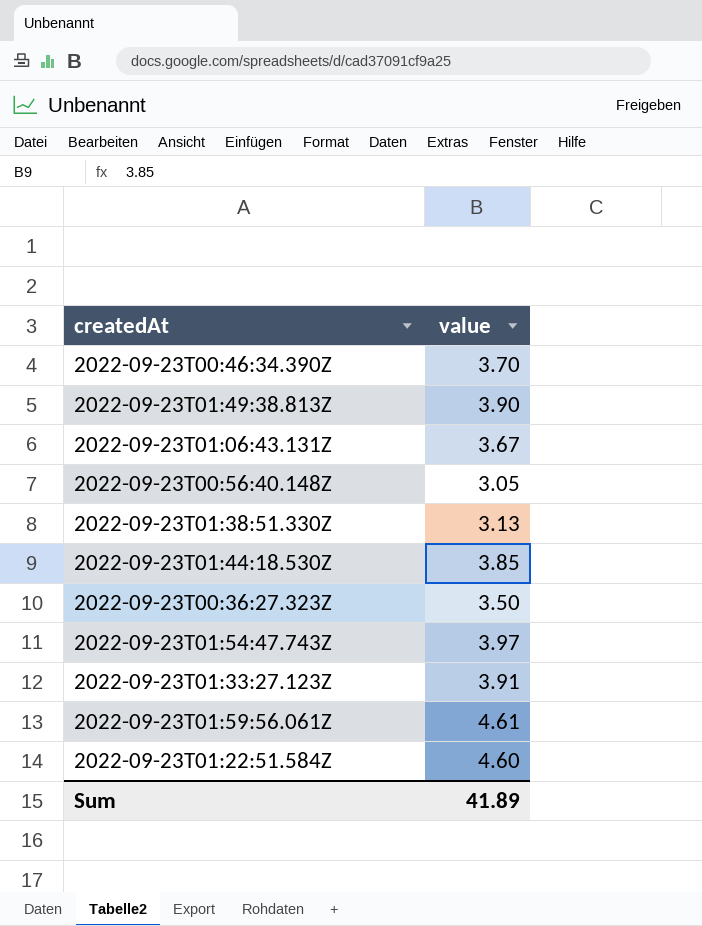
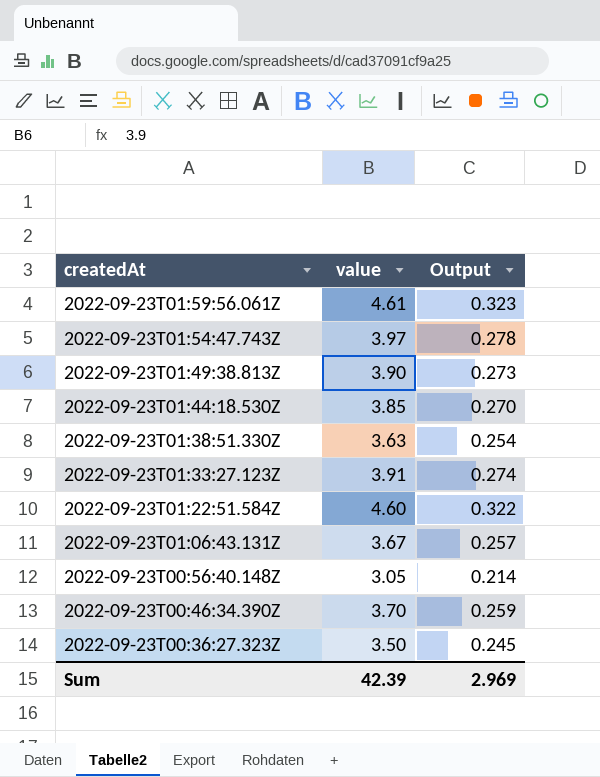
row order: none -> createdAt descending
column Output | formula: none -> [value] * 0.07
2022-09-23T01:38:51.330Z | value: 3.13 -> 3.63
Sum | value: 41.89 -> 42.39

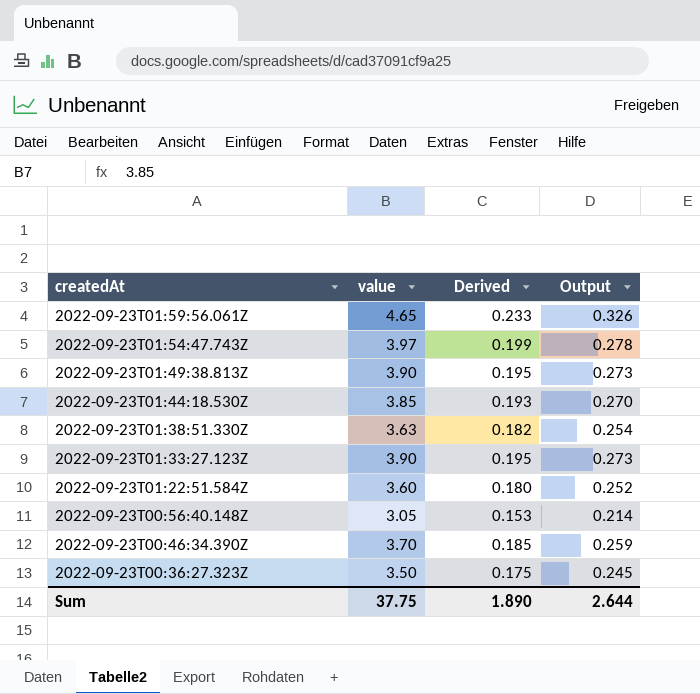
column Derived | formula: none -> [value] * 0.05
row 2022-09-23T01:06:43.131Z: 3.67 | 0.257 -> none
2022-09-23T01:59:56.061Z | value: 4.61 -> 4.65
2022-09-23T01:59:56.061Z | Output: 0.323 -> 0.326
2022-09-23T01:33:27.123Z | value: 3.91 -> 3.90
2022-09-23T01:33:27.123Z | Output: 0.274 -> 0.273
2022-09-23T01:22:51.584Z | value: 4.60 -> 3.60
2022-09-23T01:22:51.584Z | Output: 0.322 -> 0.252
Sum | value: 42.39 -> 37.75
Sum | Output: 2.969 -> 2.644

